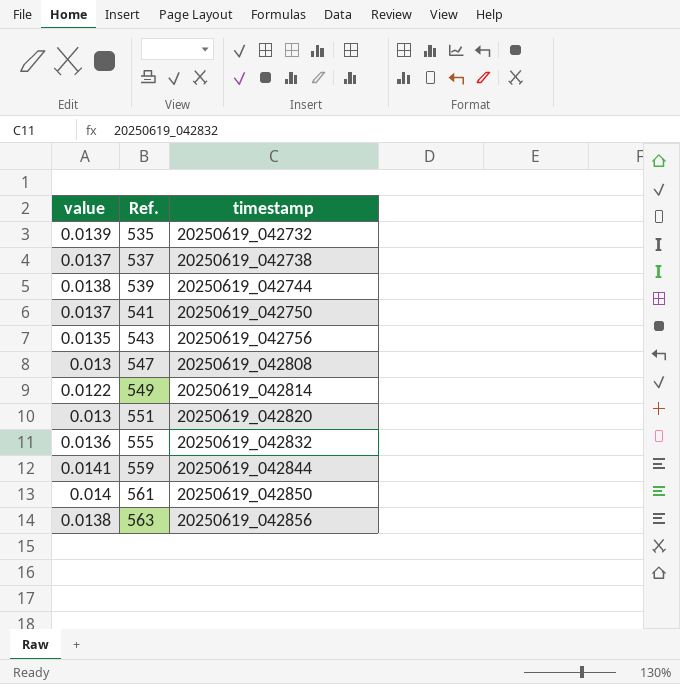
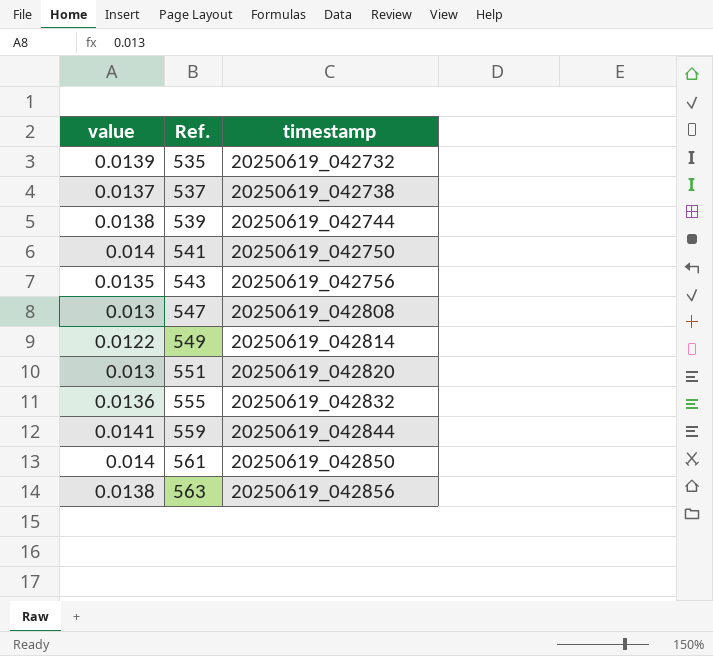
541 | value: 0.0137 -> 0.014

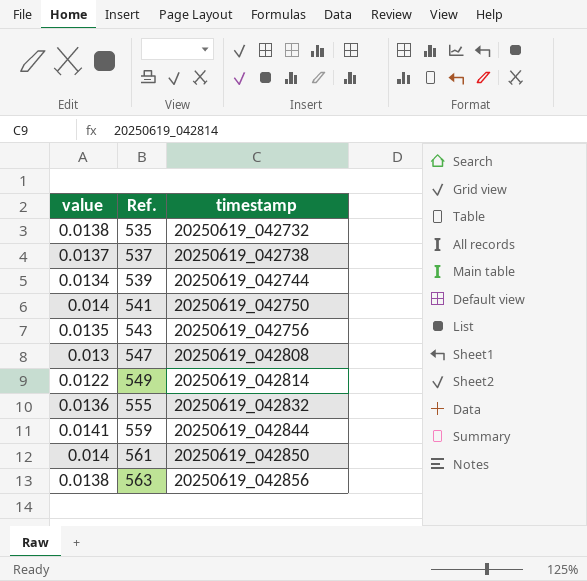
row 551: 0.013 | 20250619_042820 -> none
535 | value: 0.0139 -> 0.0138
539 | value: 0.0138 -> 0.0134

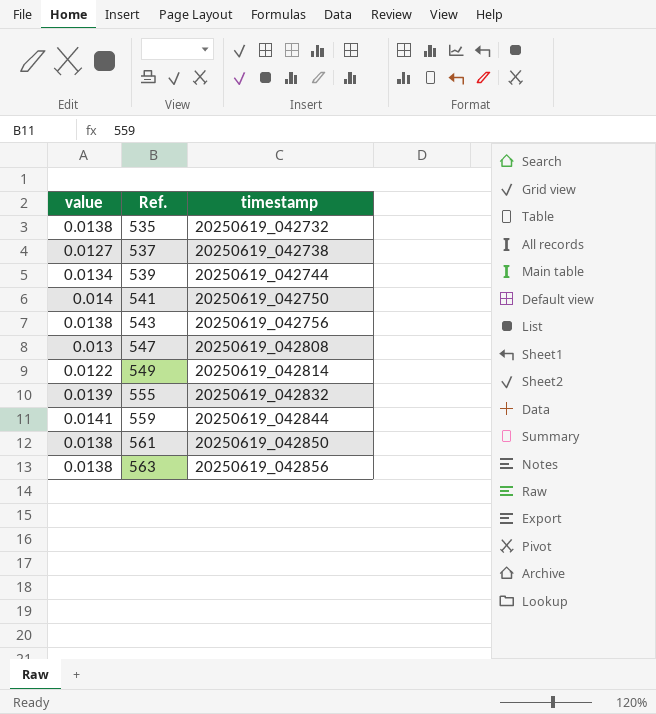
537 | value: 0.0137 -> 0.0127
543 | value: 0.0135 -> 0.0138
555 | value: 0.0136 -> 0.0139
561 | value: 0.014 -> 0.0138

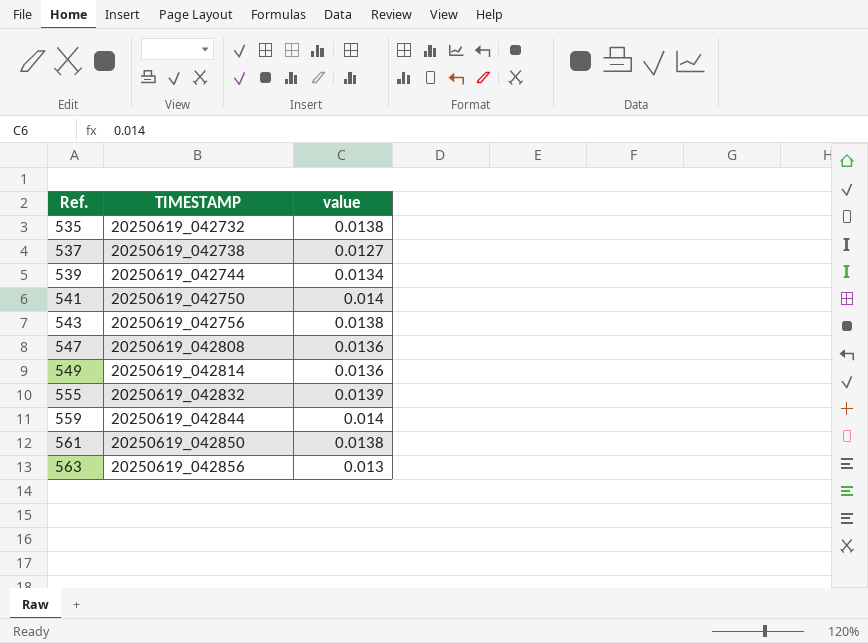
column name: timestamp -> TIMESTAMP
column value | position: 1 -> 3
547 | value: 0.013 -> 0.0136
549 | value: 0.0122 -> 0.0136
559 | value: 0.0141 -> 0.014
563 | value: 0.0138 -> 0.013

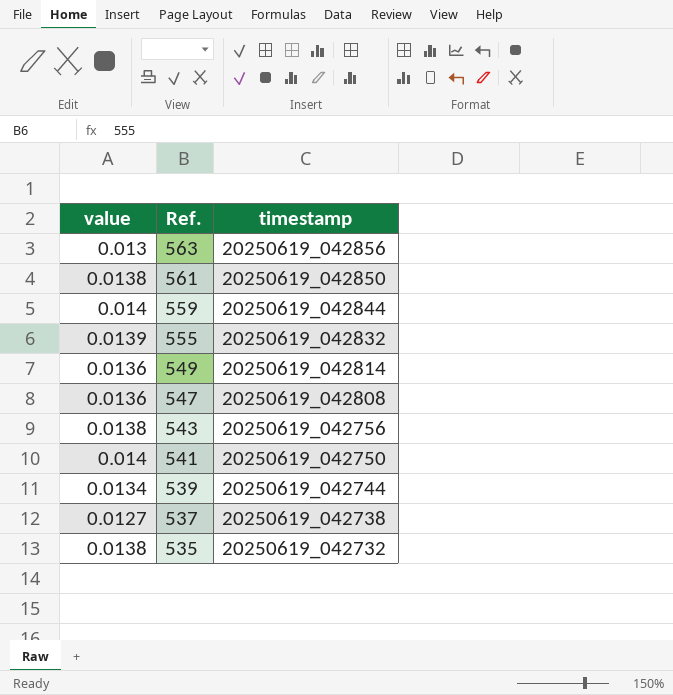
row order: Ref. ascending -> Ref. descending
column value | position: 3 -> 1
column name: TIMESTAMP -> timestamp

